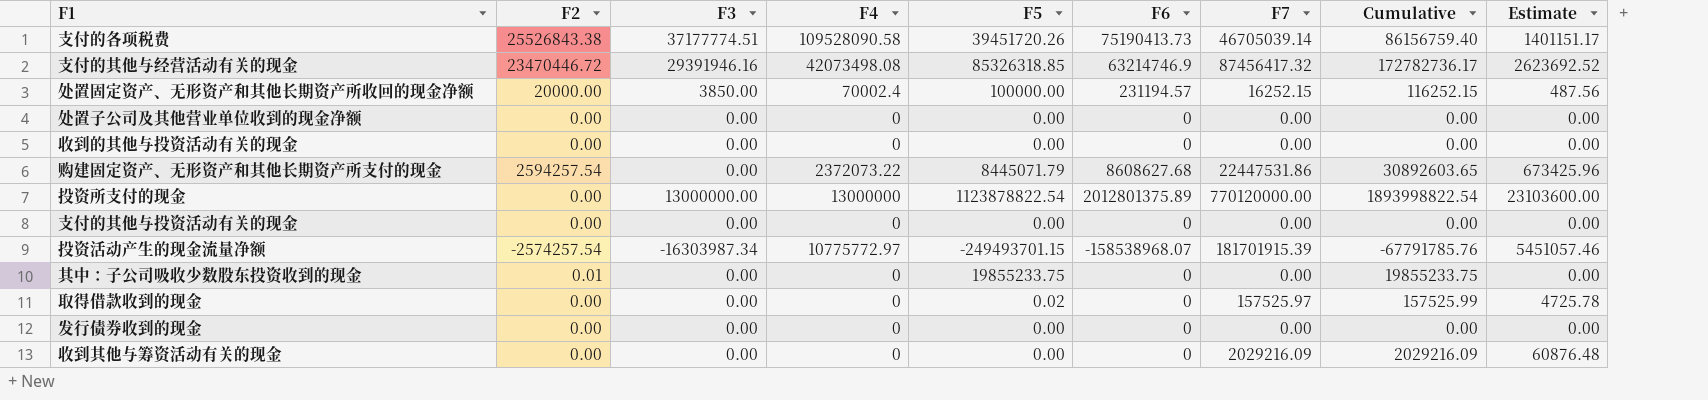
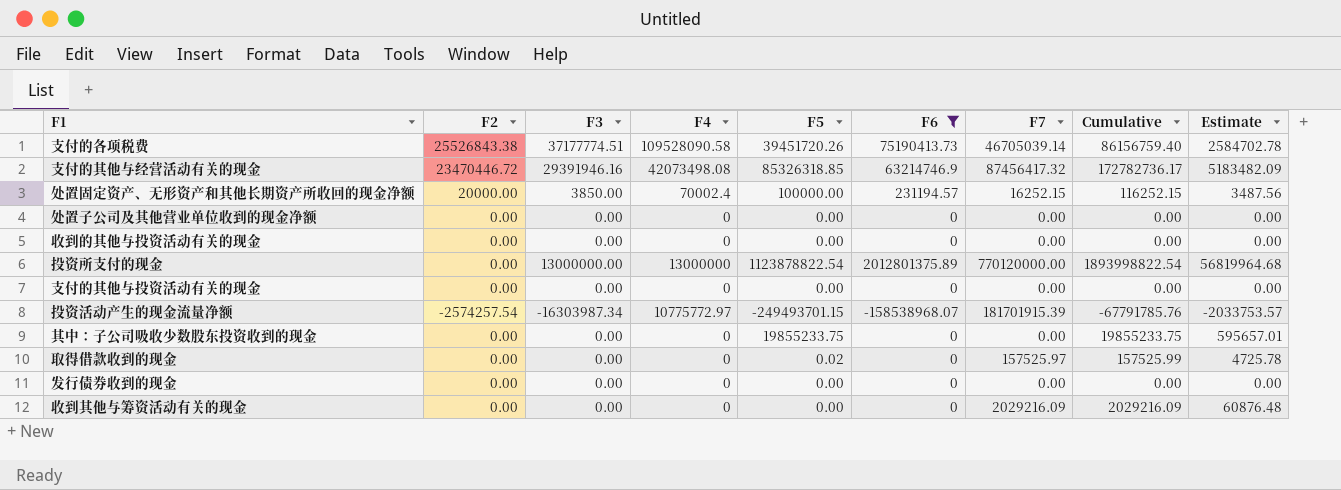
filter: none -> F6 != 8608627.68
column Estimate | formula: [F7] * 0.03 -> [Cumulative] * 0.03
其中：子公司吸收少数股东投资收到的现金 | F2: 0.01 -> 0.00

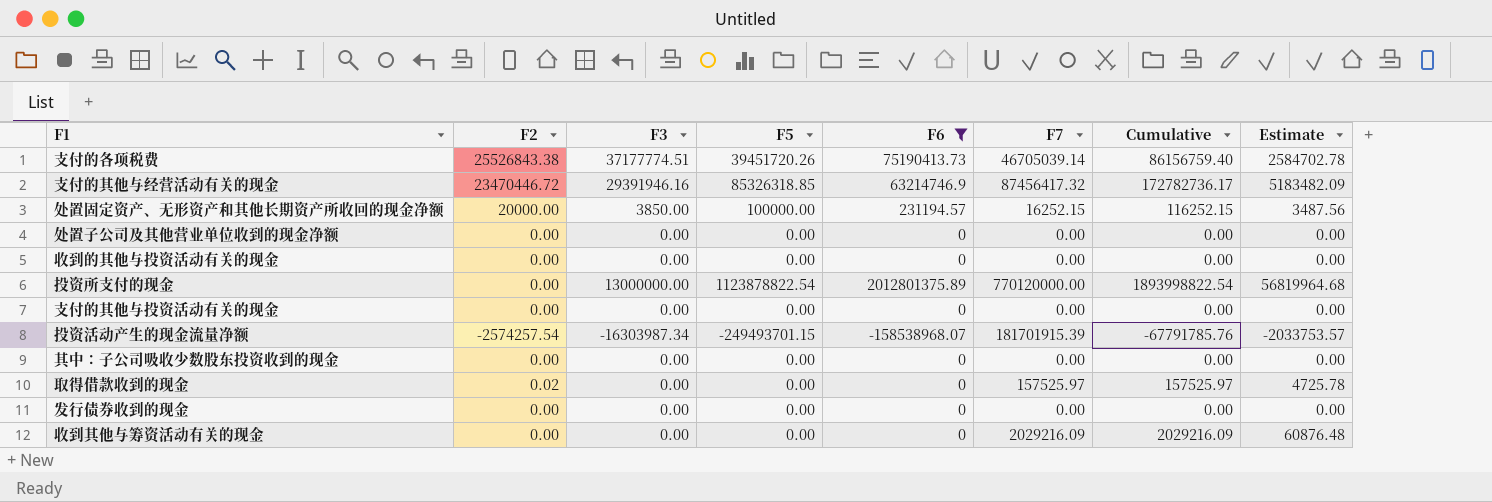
column F4 | position: 4 -> none
其中：子公司吸收少数股东投资收到的现金 | F5: 19855233.75 -> 0.00
其中：子公司吸收少数股东投资收到的现金 | Cumulative: 19855233.75 -> 0.00
其中：子公司吸收少数股东投资收到的现金 | Estimate: 595657.01 -> 0.00
取得借款收到的现金 | F2: 0.00 -> 0.02
取得借款收到的现金 | F5: 0.02 -> 0.00
取得借款收到的现金 | Cumulative: 157525.99 -> 157525.97

